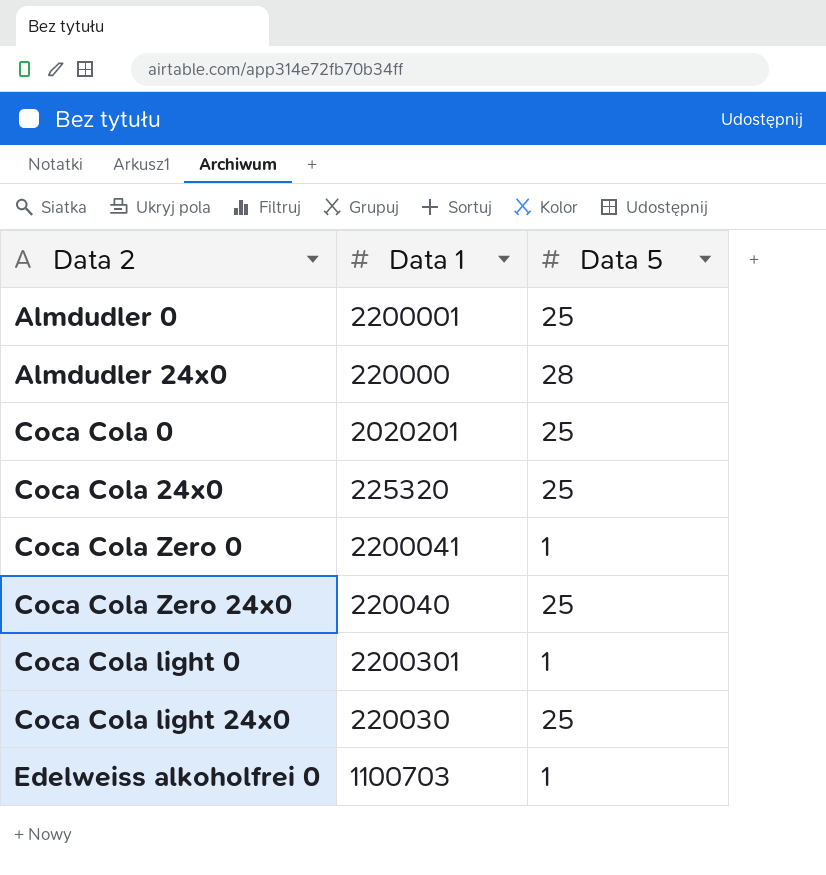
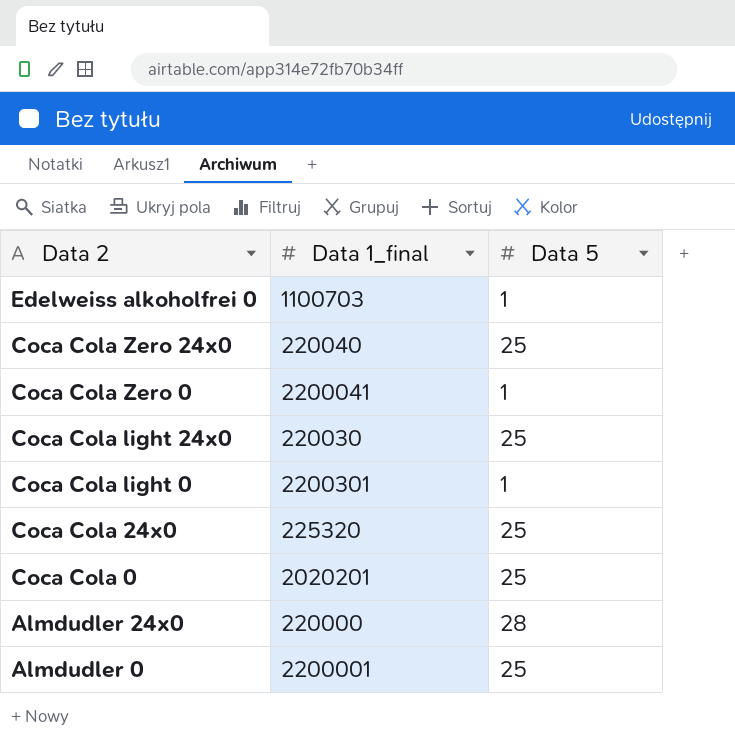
row order: none -> Data 2 descending
column name: Data 1 -> Data 1_final

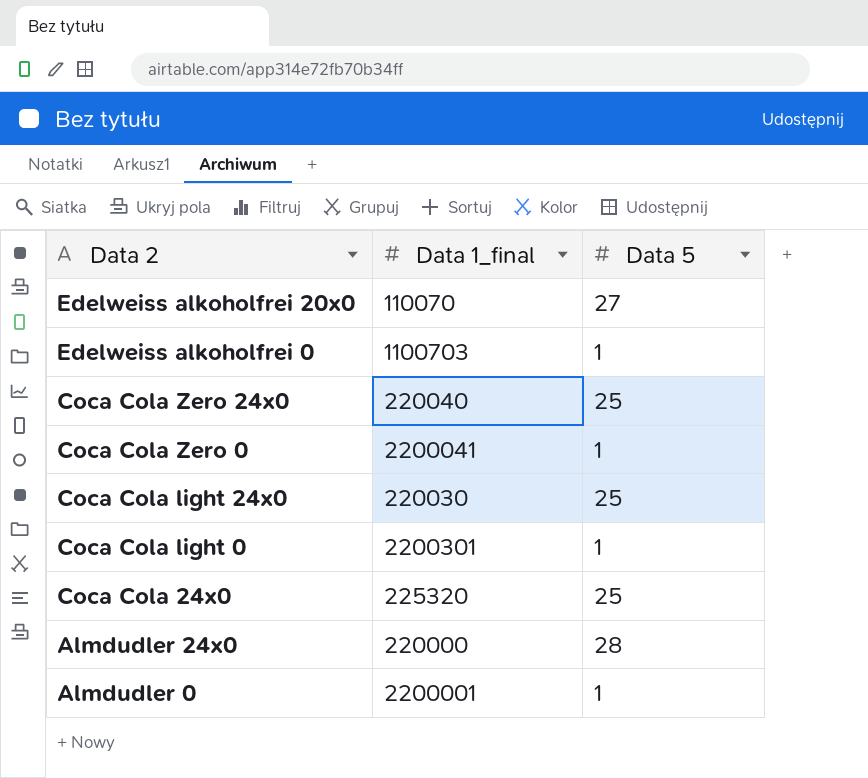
row Coca Cola 0: 2020201 | 25 -> none
row Edelweiss alkoholfrei 20x0: none -> 110070 | 27
Almdudler 0 | Data 5: 25 -> 1

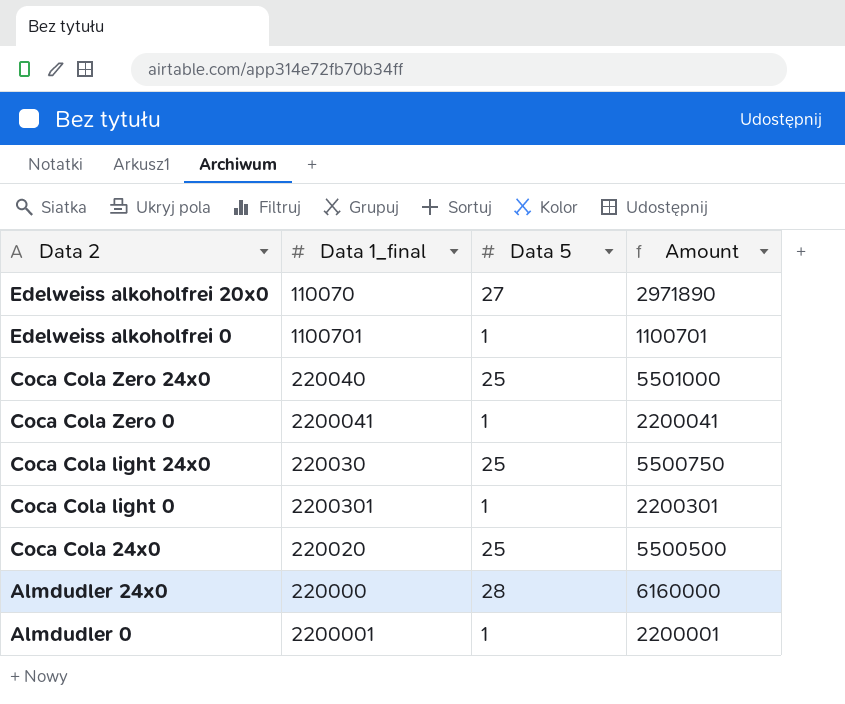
column Amount | formula: none -> [Data 1_final] * [Data 5]
Edelweiss alkoholfrei 0 | Data 1_final: 1100703 -> 1100701
Coca Cola 24x0 | Data 1_final: 225320 -> 220020

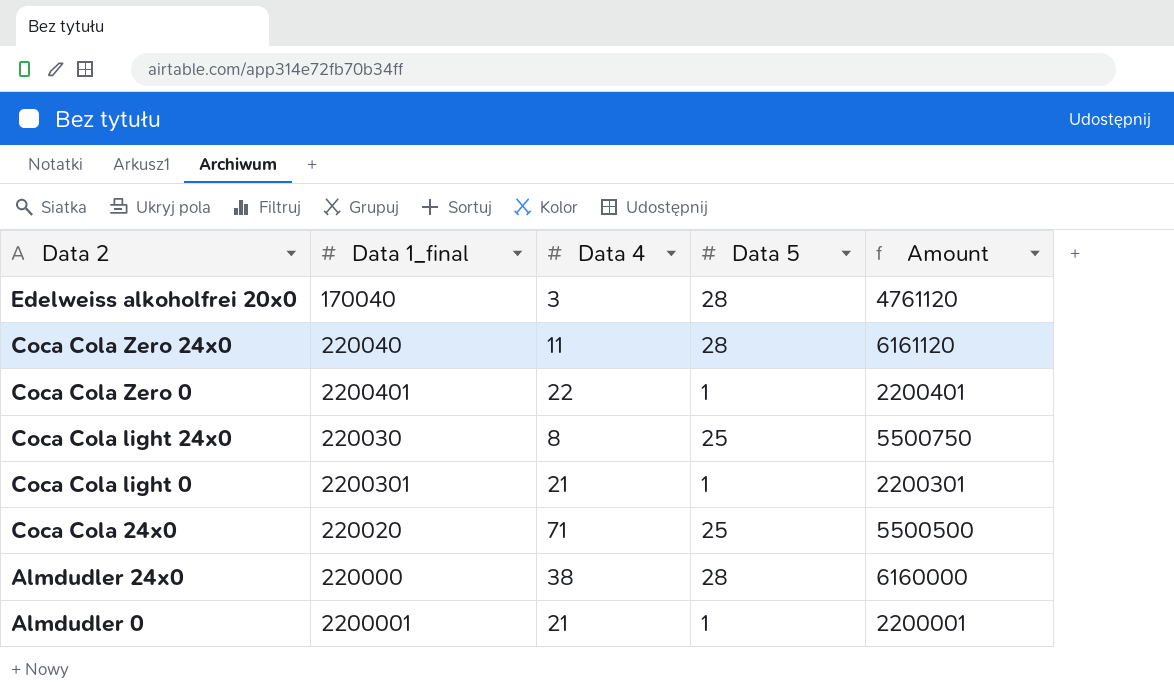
column Data 4 | position: none -> 3
row Edelweiss alkoholfrei 0: 1100701 | 1 | 1100701 -> none
Edelweiss alkoholfrei 20x0 | Data 1_final: 110070 -> 170040
Edelweiss alkoholfrei 20x0 | Data 5: 27 -> 28
Edelweiss alkoholfrei 20x0 | Amount: 2971890 -> 4761120
Coca Cola Zero 24x0 | Data 5: 25 -> 28
Coca Cola Zero 24x0 | Amount: 5501000 -> 6161120
Coca Cola Zero 0 | Data 1_final: 2200041 -> 2200401
Coca Cola Zero 0 | Amount: 2200041 -> 2200401

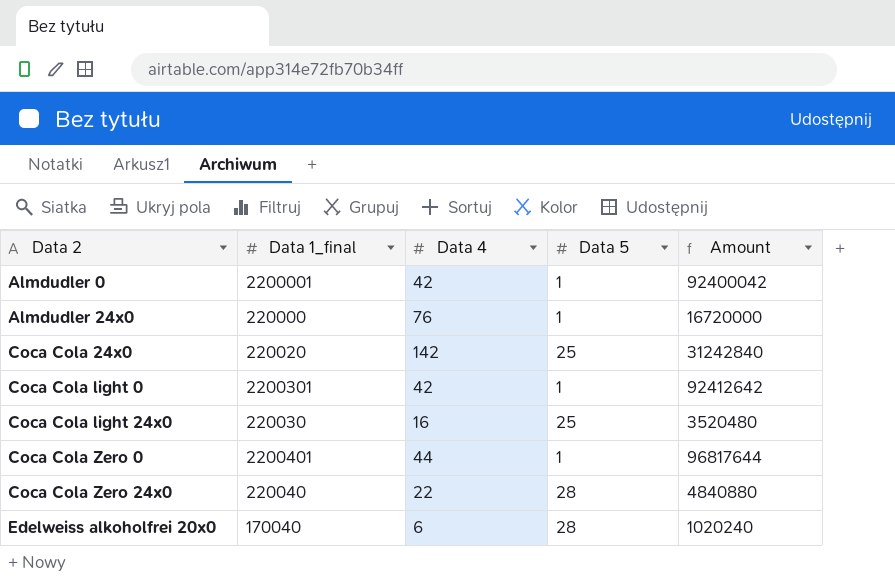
row order: Data 2 descending -> Data 2 ascending
column Amount | formula: [Data 1_final] * [Data 5] -> [Data 1_final] * [Data 4]
Almdudler 0 | Data 4: 21 -> 42
Almdudler 24x0 | Data 4: 38 -> 76
Almdudler 24x0 | Data 5: 28 -> 1
Coca Cola 24x0 | Data 4: 71 -> 142
Coca Cola light 0 | Data 4: 21 -> 42
Coca Cola light 24x0 | Data 4: 8 -> 16
Coca Cola Zero 0 | Data 4: 22 -> 44
Coca Cola Zero 24x0 | Data 4: 11 -> 22
Edelweiss alkoholfrei 20x0 | Data 4: 3 -> 6

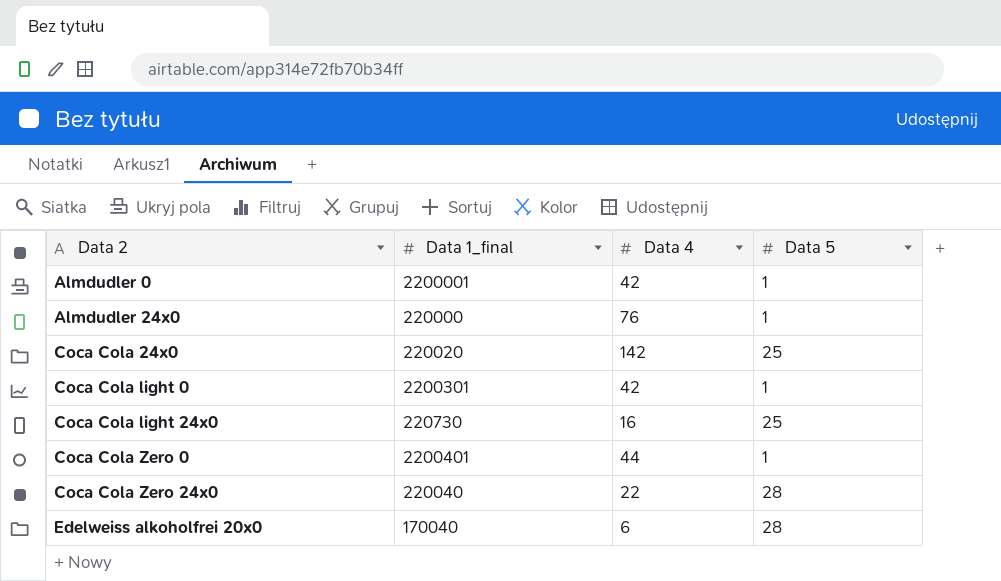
column Amount | formula: [Data 1_final] * [Data 4] -> none
Coca Cola light 24x0 | Data 1_final: 220030 -> 220730

